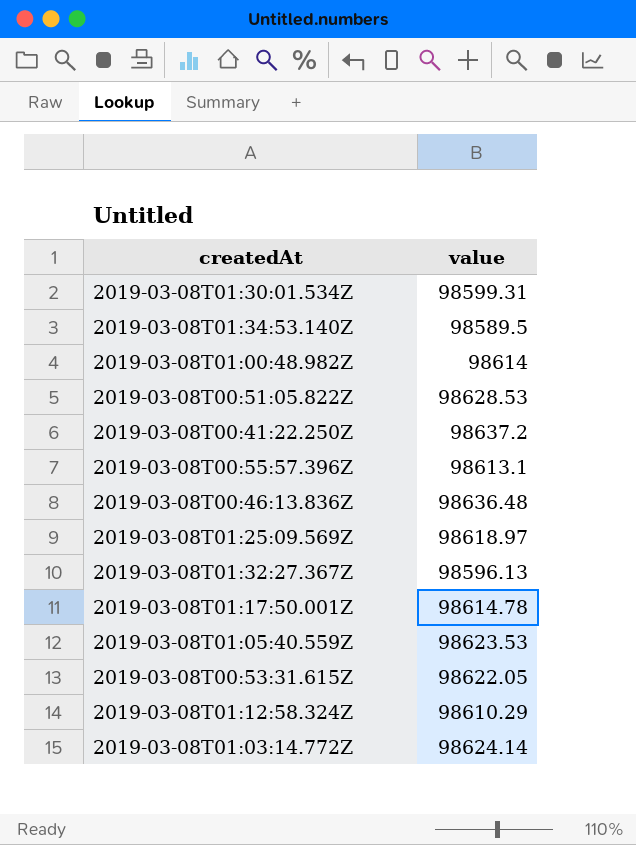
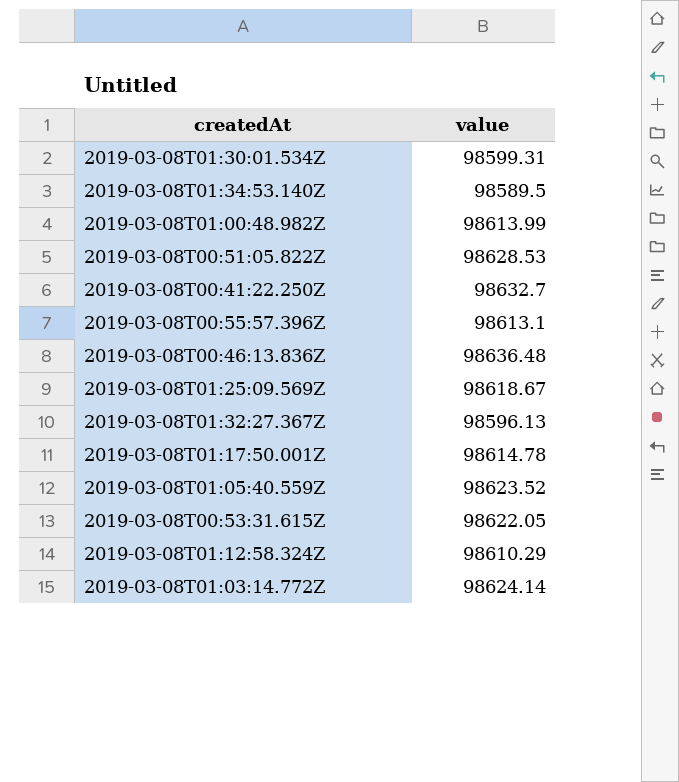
2019-03-08T01:00:48.982Z | value: 98614 -> 98613.99
2019-03-08T00:41:22.250Z | value: 98637.2 -> 98632.7
2019-03-08T01:25:09.569Z | value: 98618.97 -> 98618.67
2019-03-08T01:05:40.559Z | value: 98623.53 -> 98623.52

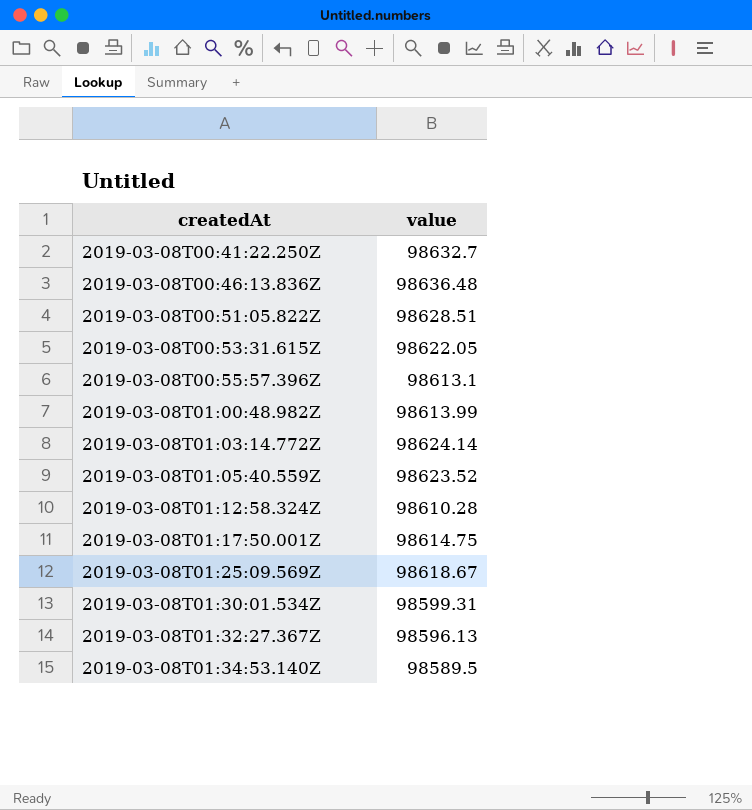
row order: none -> createdAt ascending
2019-03-08T00:51:05.822Z | value: 98628.53 -> 98628.51
2019-03-08T01:12:58.324Z | value: 98610.29 -> 98610.28
2019-03-08T01:17:50.001Z | value: 98614.78 -> 98614.75

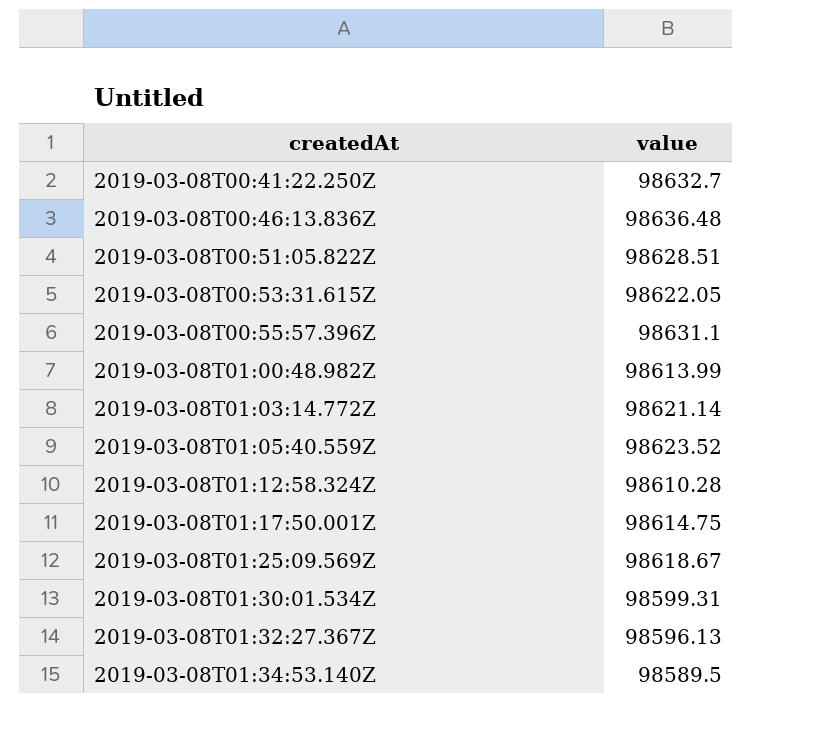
2019-03-08T00:55:57.396Z | value: 98613.1 -> 98631.1
2019-03-08T01:03:14.772Z | value: 98624.14 -> 98621.14

